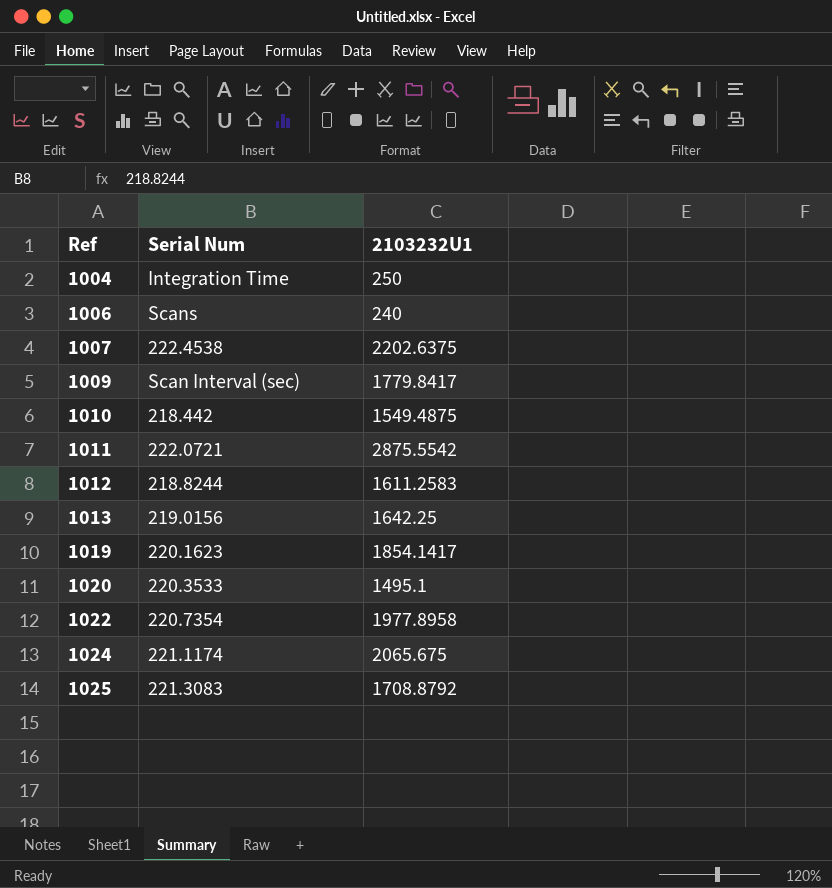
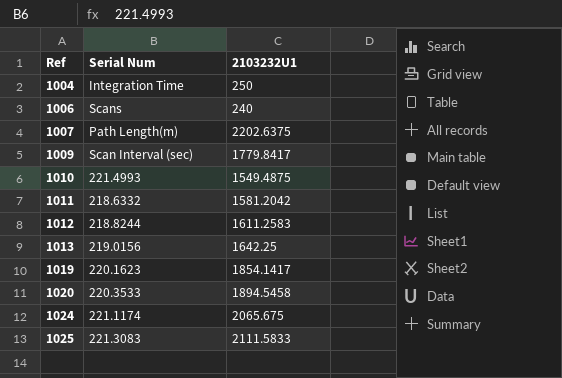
row 1022: 220.7354 | 1977.8958 -> none
1007 | Serial Num: 222.4538 -> Path Length(m)
1010 | Serial Num: 218.442 -> 221.4993
1011 | Serial Num: 222.0721 -> 218.6332
1011 | 2103232U1: 2875.5542 -> 1581.2042
1020 | 2103232U1: 1495.1 -> 1894.5458
1025 | 2103232U1: 1708.8792 -> 2111.5833

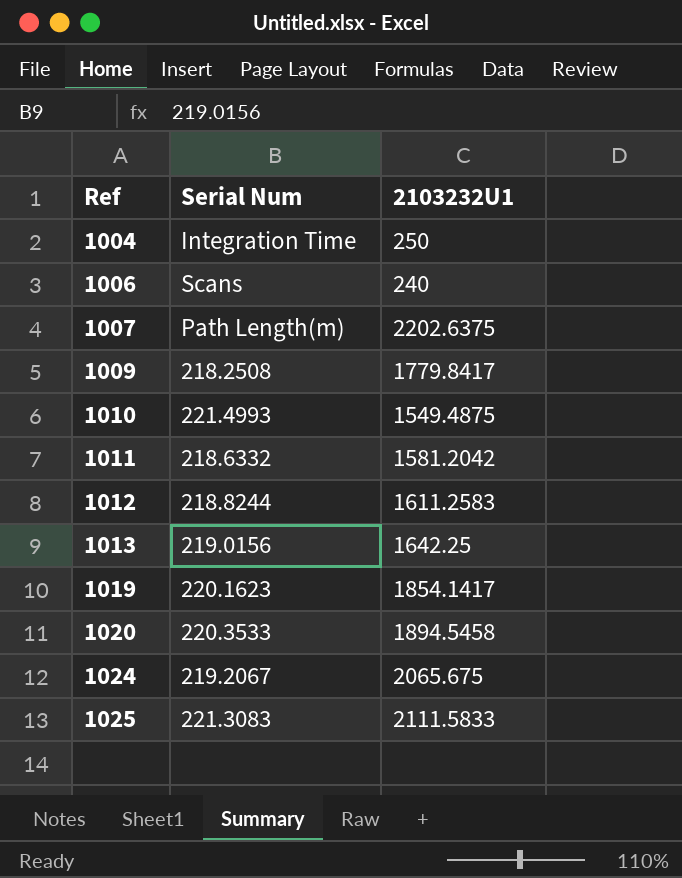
1009 | Serial Num: Scan Interval (sec) -> 218.2508
1024 | Serial Num: 221.1174 -> 219.2067

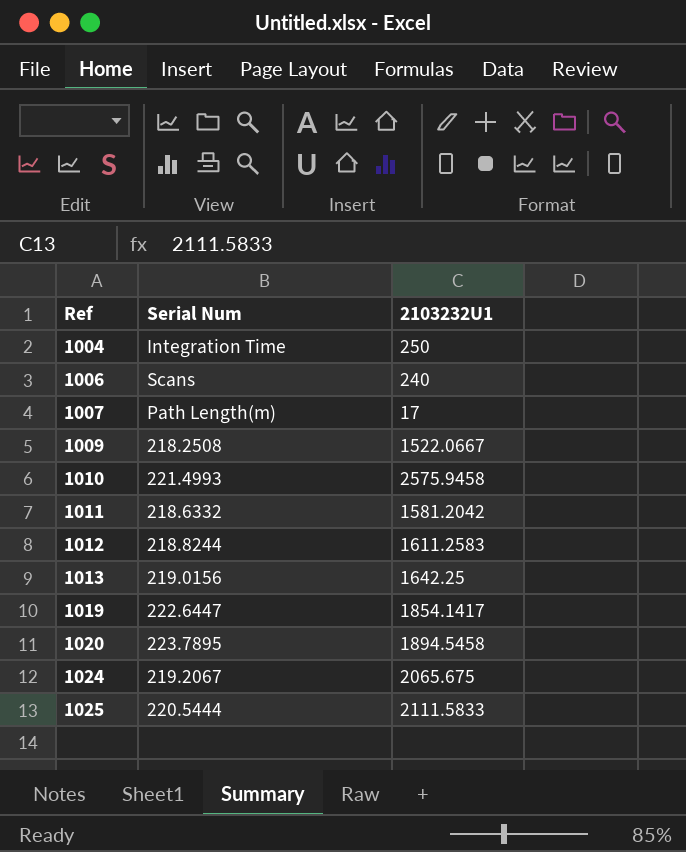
1007 | 2103232U1: 2202.6375 -> 17
1009 | 2103232U1: 1779.8417 -> 1522.0667
1010 | 2103232U1: 1549.4875 -> 2575.9458
1019 | Serial Num: 220.1623 -> 222.6447
1020 | Serial Num: 220.3533 -> 223.7895
1025 | Serial Num: 221.3083 -> 220.5444

